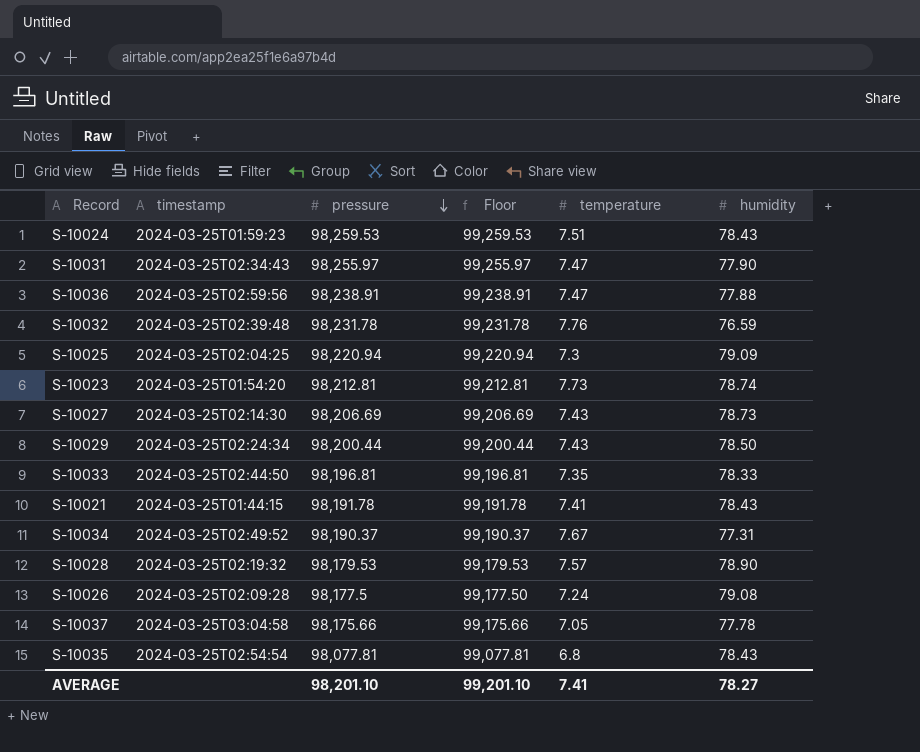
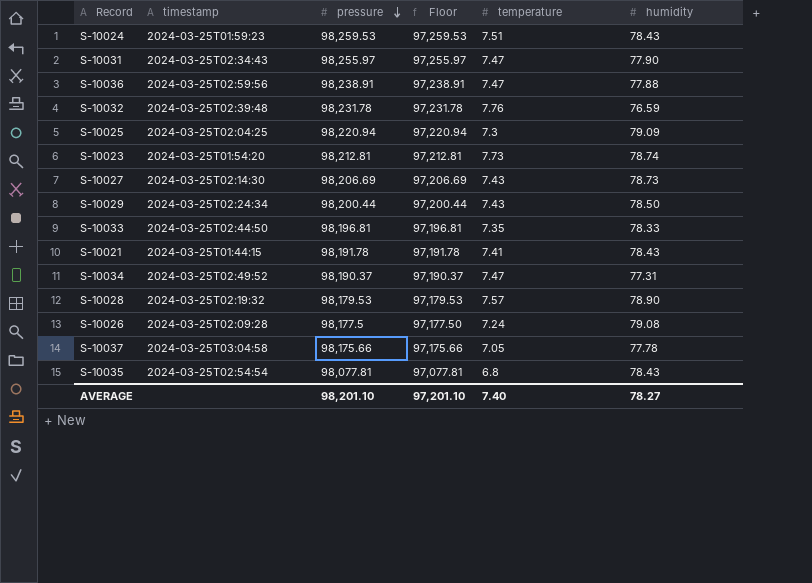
column Floor | formula: [pressure] + 1000 -> [pressure] - 1000
S-10034 | temperature: 7.67 -> 7.47
AVERAGE | Floor: 99,201.10 -> 97,201.10
AVERAGE | temperature: 7.41 -> 7.40

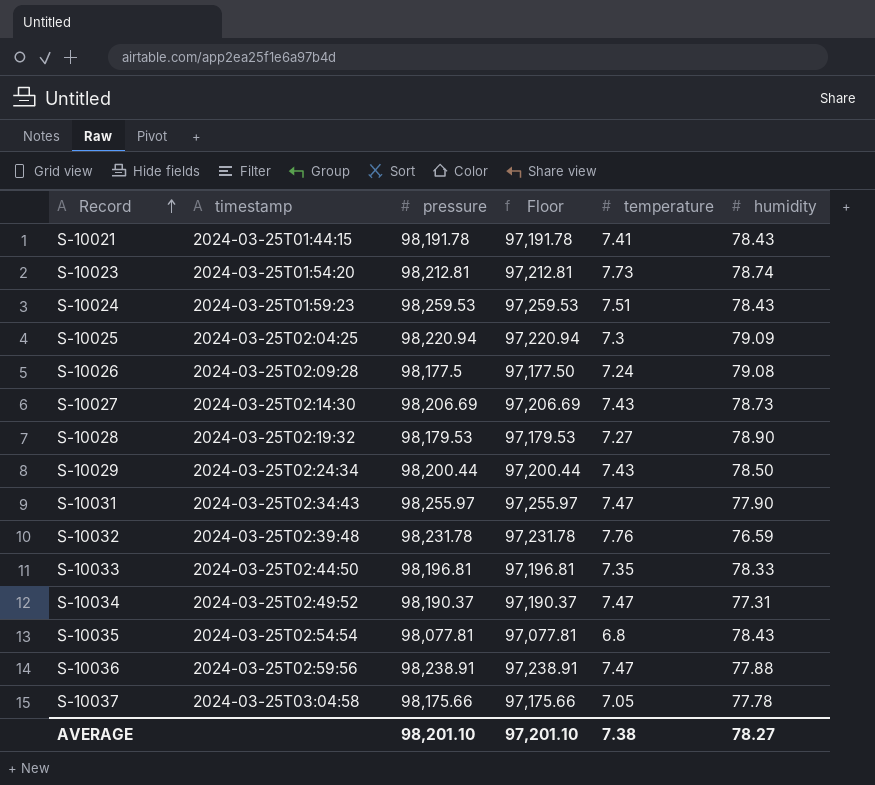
row order: pressure descending -> Record ascending
S-10028 | temperature: 7.57 -> 7.27
AVERAGE | temperature: 7.40 -> 7.38

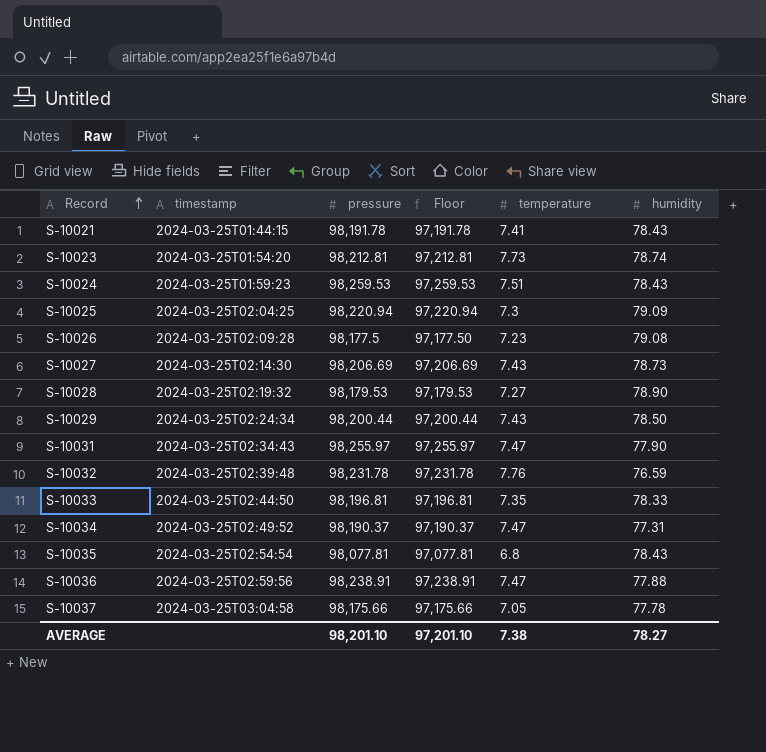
S-10026 | temperature: 7.24 -> 7.23

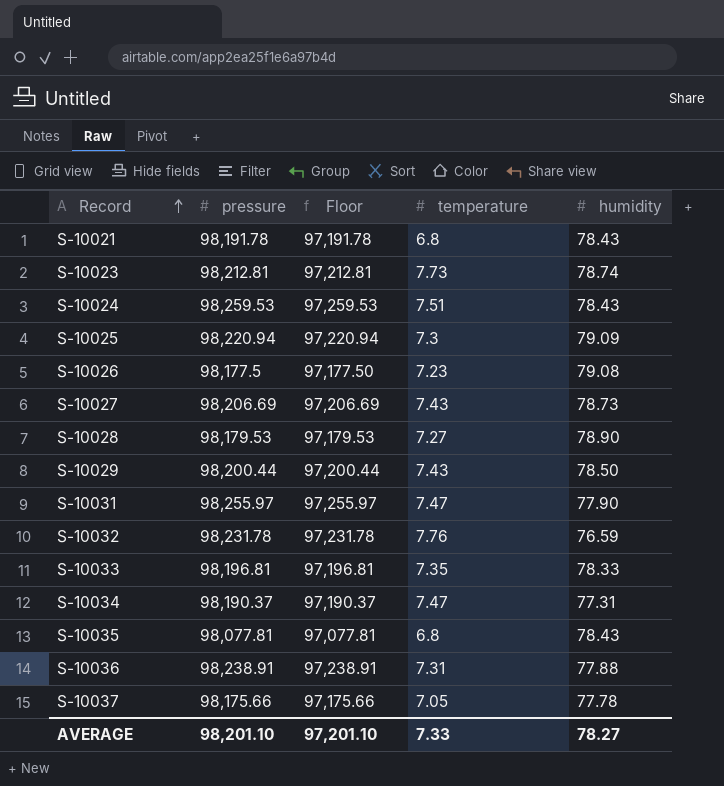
column timestamp | position: 2 -> none
S-10021 | temperature: 7.41 -> 6.8
S-10036 | temperature: 7.47 -> 7.31
AVERAGE | temperature: 7.38 -> 7.33

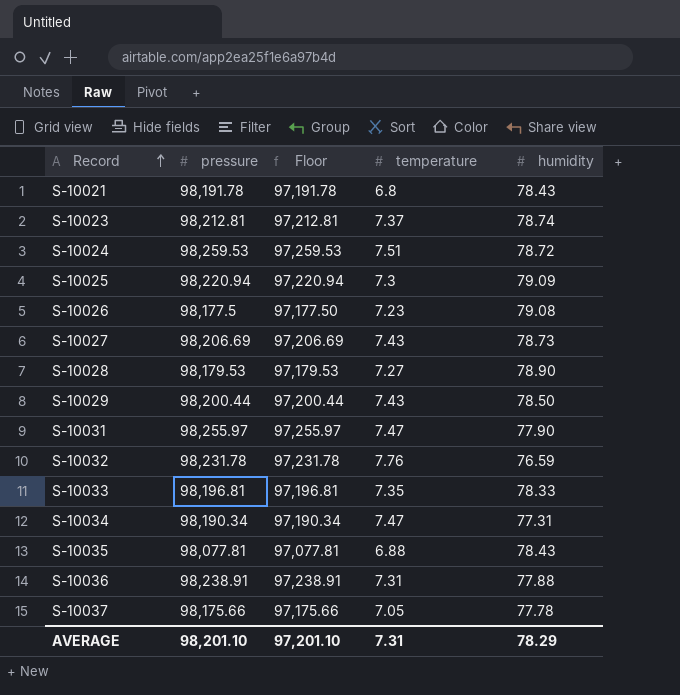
S-10023 | temperature: 7.73 -> 7.37
S-10024 | humidity: 78.43 -> 78.72
S-10034 | pressure: 98,190.37 -> 98,190.34
S-10034 | Floor: 97,190.37 -> 97,190.34
S-10035 | temperature: 6.8 -> 6.88
AVERAGE | temperature: 7.33 -> 7.31
AVERAGE | humidity: 78.27 -> 78.29

